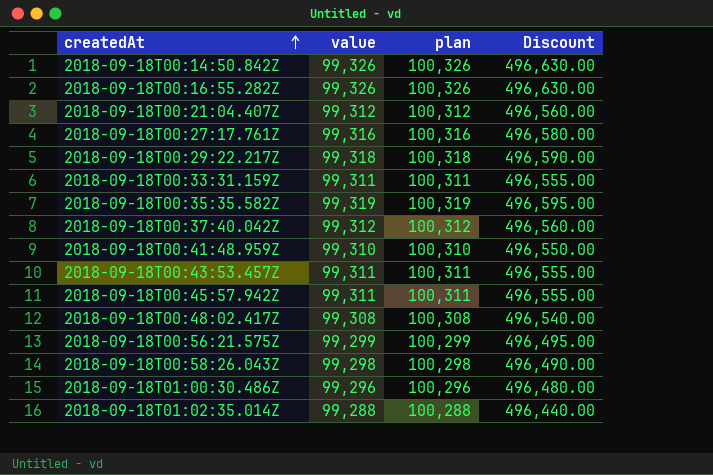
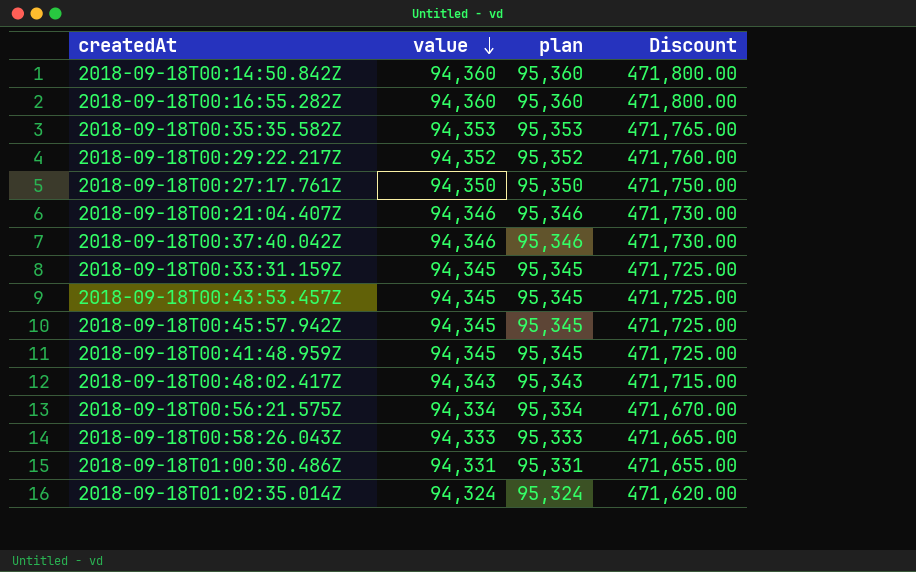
row order: createdAt ascending -> value descending
2018-09-18T00:14:50.842Z | value: 99,326 -> 94,360
2018-09-18T00:14:50.842Z | plan: 100,326 -> 95,360
2018-09-18T00:14:50.842Z | Discount: 496,630.00 -> 471,800.00
2018-09-18T00:16:55.282Z | value: 99,326 -> 94,360
2018-09-18T00:16:55.282Z | plan: 100,326 -> 95,360
2018-09-18T00:16:55.282Z | Discount: 496,630.00 -> 471,800.00
2018-09-18T00:35:35.582Z | value: 99,319 -> 94,353
2018-09-18T00:35:35.582Z | plan: 100,319 -> 95,353
2018-09-18T00:35:35.582Z | Discount: 496,595.00 -> 471,765.00
2018-09-18T00:29:22.217Z | value: 99,318 -> 94,352
2018-09-18T00:29:22.217Z | plan: 100,318 -> 95,352
2018-09-18T00:29:22.217Z | Discount: 496,590.00 -> 471,760.00
2018-09-18T00:27:17.761Z | value: 99,316 -> 94,350
2018-09-18T00:27:17.761Z | plan: 100,316 -> 95,350
2018-09-18T00:27:17.761Z | Discount: 496,580.00 -> 471,750.00
2018-09-18T00:21:04.407Z | value: 99,312 -> 94,346
2018-09-18T00:21:04.407Z | plan: 100,312 -> 95,346
2018-09-18T00:21:04.407Z | Discount: 496,560.00 -> 471,730.00
2018-09-18T00:37:40.042Z | value: 99,312 -> 94,346
2018-09-18T00:37:40.042Z | plan: 100,312 -> 95,346
2018-09-18T00:37:40.042Z | Discount: 496,560.00 -> 471,730.00
2018-09-18T00:33:31.159Z | value: 99,311 -> 94,345
2018-09-18T00:33:31.159Z | plan: 100,311 -> 95,345
2018-09-18T00:33:31.159Z | Discount: 496,555.00 -> 471,725.00
2018-09-18T00:43:53.457Z | value: 99,311 -> 94,345
2018-09-18T00:43:53.457Z | plan: 100,311 -> 95,345
2018-09-18T00:43:53.457Z | Discount: 496,555.00 -> 471,725.00
2018-09-18T00:45:57.942Z | value: 99,311 -> 94,345
2018-09-18T00:45:57.942Z | plan: 100,311 -> 95,345
2018-09-18T00:45:57.942Z | Discount: 496,555.00 -> 471,725.00
2018-09-18T00:41:48.959Z | value: 99,310 -> 94,345
2018-09-18T00:41:48.959Z | plan: 100,310 -> 95,345
2018-09-18T00:41:48.959Z | Discount: 496,550.00 -> 471,725.00
2018-09-18T00:48:02.417Z | value: 99,308 -> 94,343
2018-09-18T00:48:02.417Z | plan: 100,308 -> 95,343
2018-09-18T00:48:02.417Z | Discount: 496,540.00 -> 471,715.00
2018-09-18T00:56:21.575Z | value: 99,299 -> 94,334
2018-09-18T00:56:21.575Z | plan: 100,299 -> 95,334
2018-09-18T00:56:21.575Z | Discount: 496,495.00 -> 471,670.00
2018-09-18T00:58:26.043Z | value: 99,298 -> 94,333
2018-09-18T00:58:26.043Z | plan: 100,298 -> 95,333
2018-09-18T00:58:26.043Z | Discount: 496,490.00 -> 471,665.00
2018-09-18T01:00:30.486Z | value: 99,296 -> 94,331
2018-09-18T01:00:30.486Z | plan: 100,296 -> 95,331
2018-09-18T01:00:30.486Z | Discount: 496,480.00 -> 471,655.00
2018-09-18T01:02:35.014Z | value: 99,288 -> 94,324
2018-09-18T01:02:35.014Z | plan: 100,288 -> 95,324
2018-09-18T01:02:35.014Z | Discount: 496,440.00 -> 471,620.00

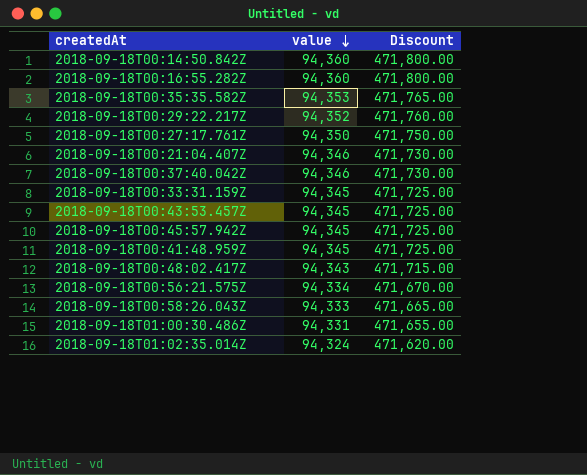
column plan | formula: [value] + 1000 -> none

